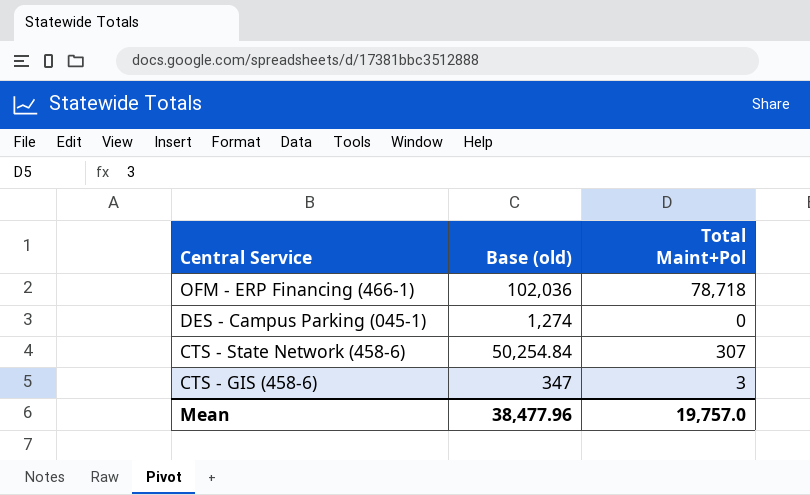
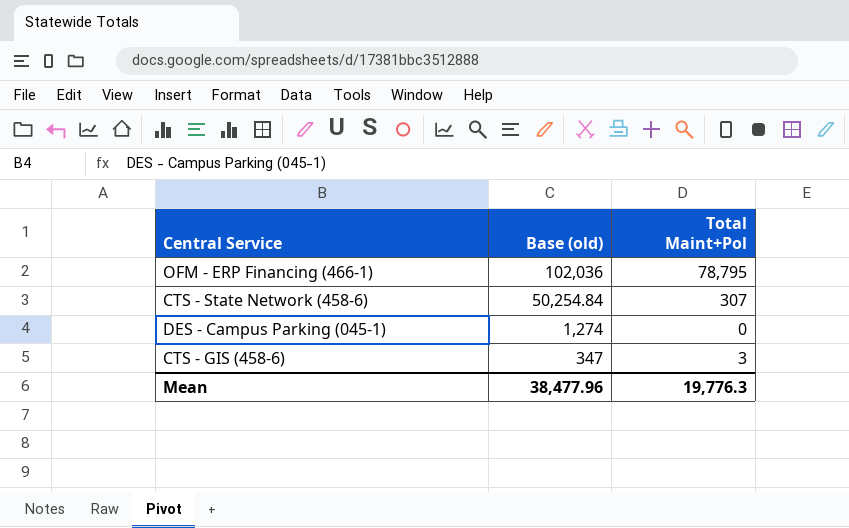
row order: Central Service descending -> Base (old) descending
OFM - ERP Financing (466-1) | Total Maint+Pol: 78,718 -> 78,795
Mean | Total Maint+Pol: 19,757.0 -> 19,776.3

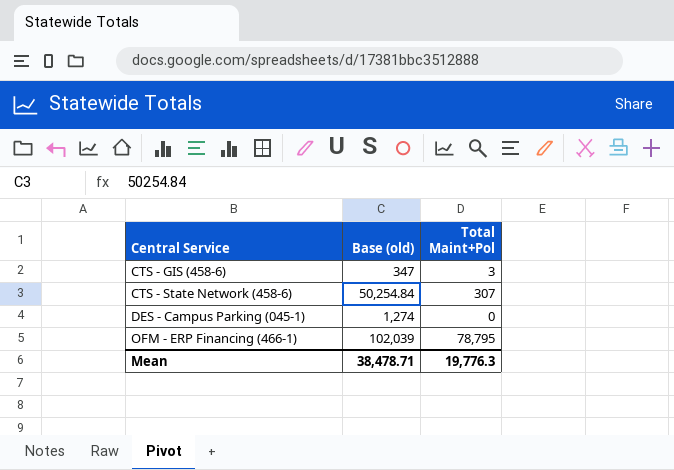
row order: Base (old) descending -> Central Service ascending
OFM - ERP Financing (466-1) | Base (old): 102,036 -> 102,039
Mean | Base (old): 38,477.96 -> 38,478.71

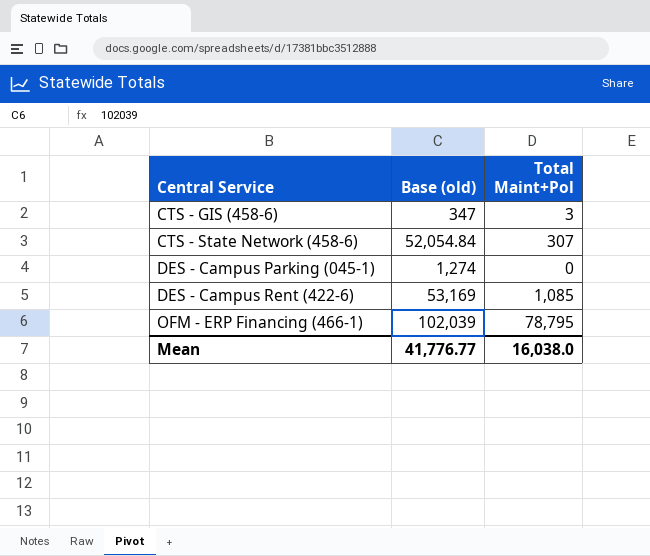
CTS - State Network (458-6) | Base (old): 50,254.84 -> 52,054.84
row DES - Campus Rent (422-6): none -> 53,169 | 1,085
Mean | Base (old): 38,478.71 -> 41,776.77
Mean | Total Maint+Pol: 19,776.3 -> 16,038.0

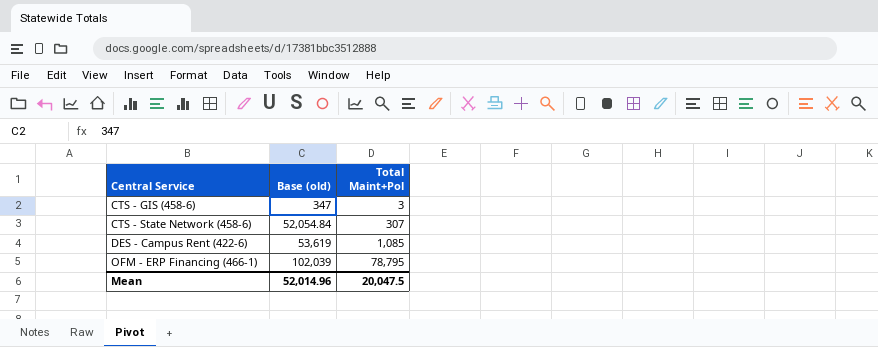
row DES - Campus Parking (045-1): 1,274 | 0 -> none
DES - Campus Rent (422-6) | Base (old): 53,169 -> 53,619
Mean | Base (old): 41,776.77 -> 52,014.96
Mean | Total Maint+Pol: 16,038.0 -> 20,047.5

